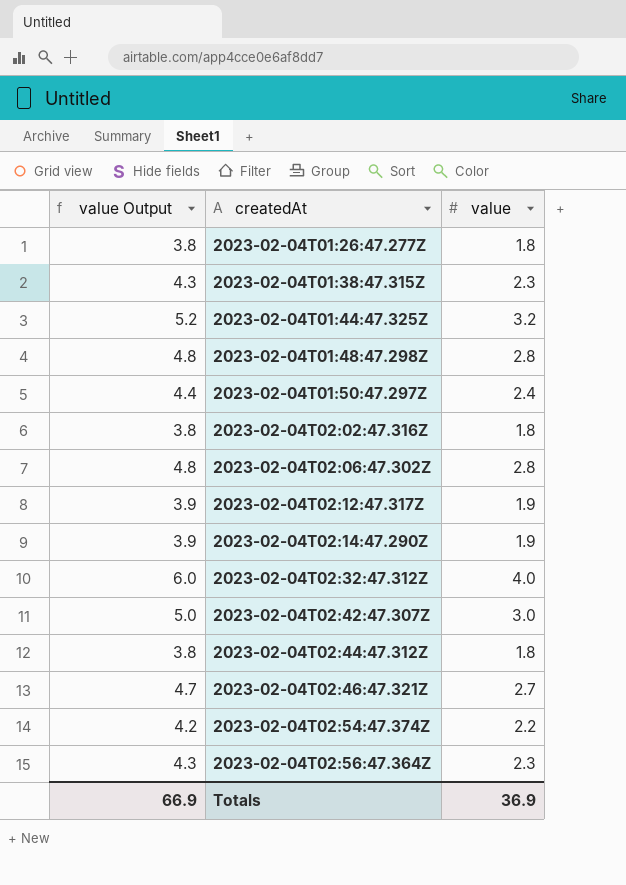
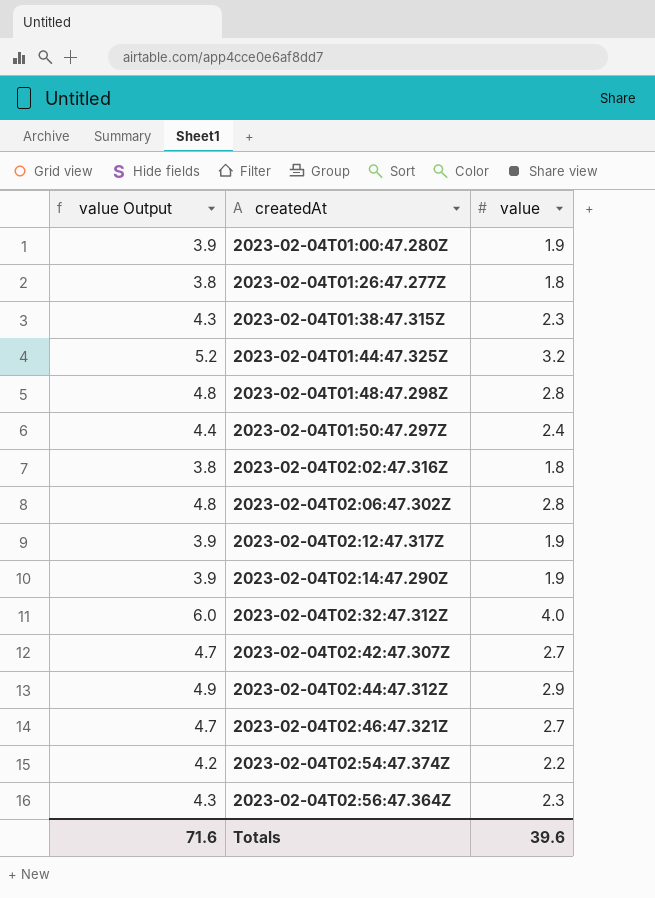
row 2023-02-04T01:00:47.280Z: none -> 3.9 | 1.9
2023-02-04T02:42:47.307Z | value Output: 5.0 -> 4.7
2023-02-04T02:42:47.307Z | value: 3.0 -> 2.7
2023-02-04T02:44:47.312Z | value Output: 3.8 -> 4.9
2023-02-04T02:44:47.312Z | value: 1.8 -> 2.9
Totals | value Output: 66.9 -> 71.6
Totals | value: 36.9 -> 39.6

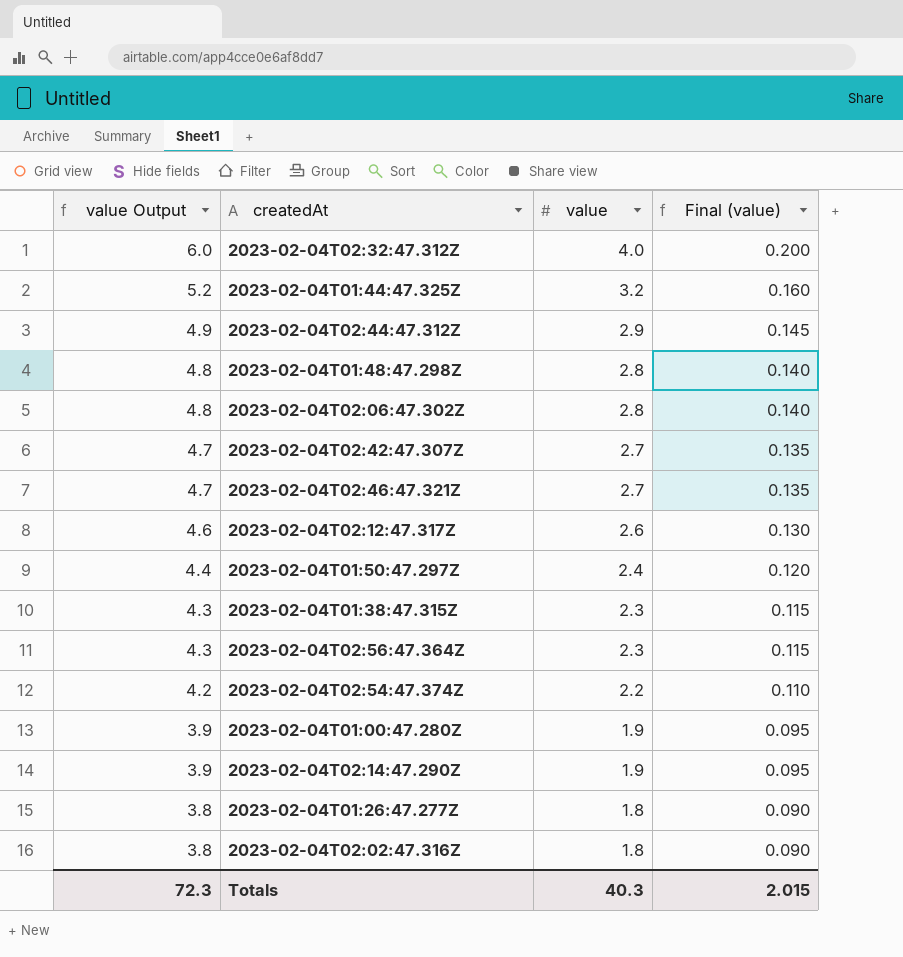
row order: createdAt ascending -> value Output descending
column Final (value) | formula: none -> [value] * 0.05
2023-02-04T02:12:47.317Z | value Output: 3.9 -> 4.6
2023-02-04T02:12:47.317Z | value: 1.9 -> 2.6
Totals | value Output: 71.6 -> 72.3
Totals | value: 39.6 -> 40.3

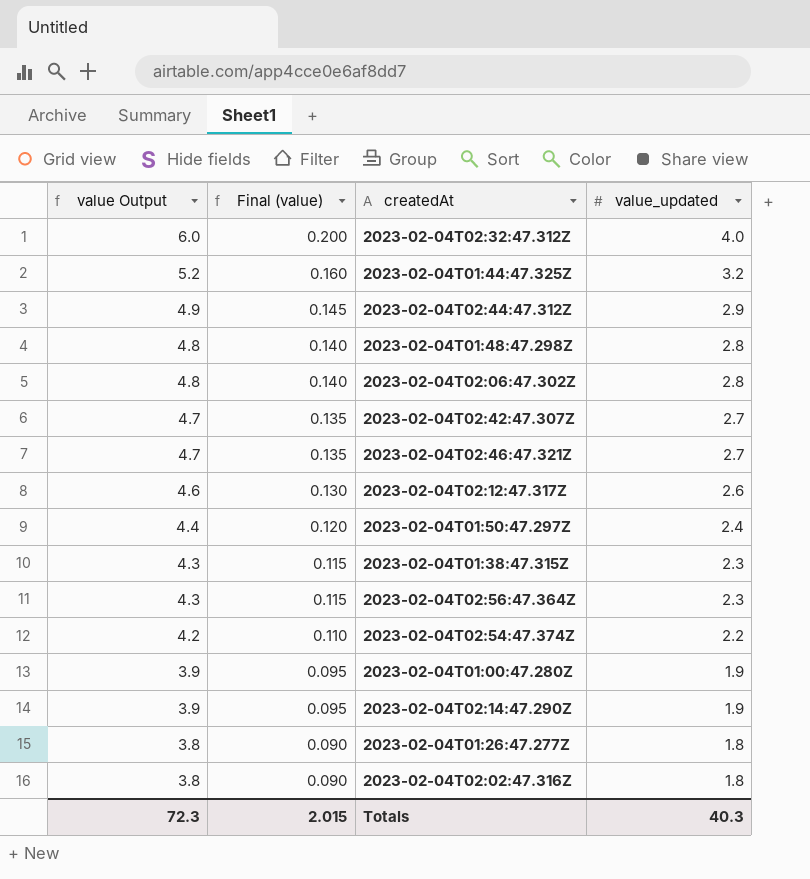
column Final (value) | position: 4 -> 2
column name: value -> value_updated

